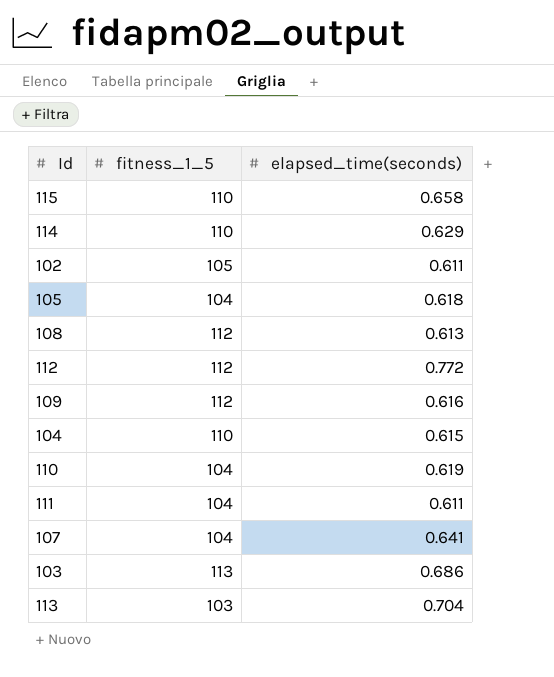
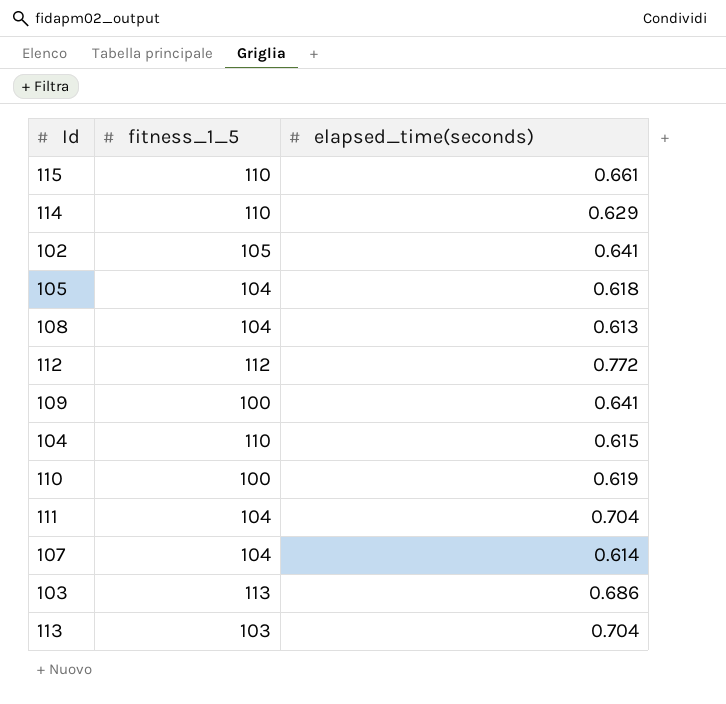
115 | elapsed_time(seconds): 0.658 -> 0.661
102 | elapsed_time(seconds): 0.611 -> 0.641
108 | fitness_1_5: 112 -> 104
109 | fitness_1_5: 112 -> 100
109 | elapsed_time(seconds): 0.616 -> 0.641
110 | fitness_1_5: 104 -> 100
111 | elapsed_time(seconds): 0.611 -> 0.704
107 | elapsed_time(seconds): 0.641 -> 0.614

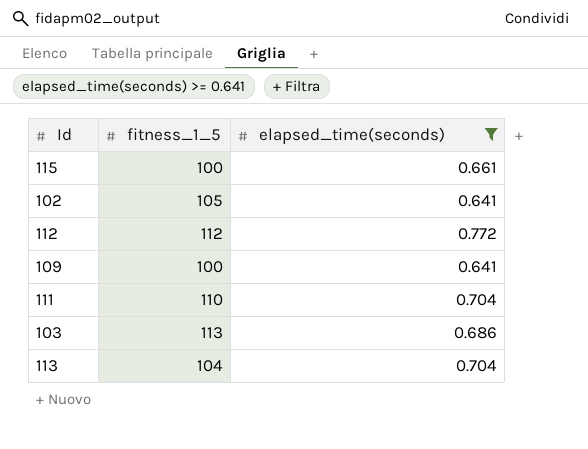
filter: none -> elapsed_time(seconds) >= 0.641
115 | fitness_1_5: 110 -> 100
111 | fitness_1_5: 104 -> 110
113 | fitness_1_5: 103 -> 104

